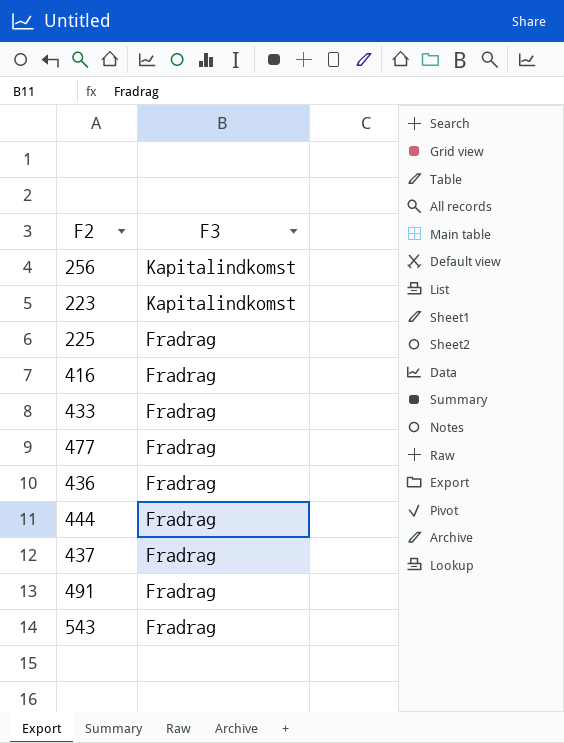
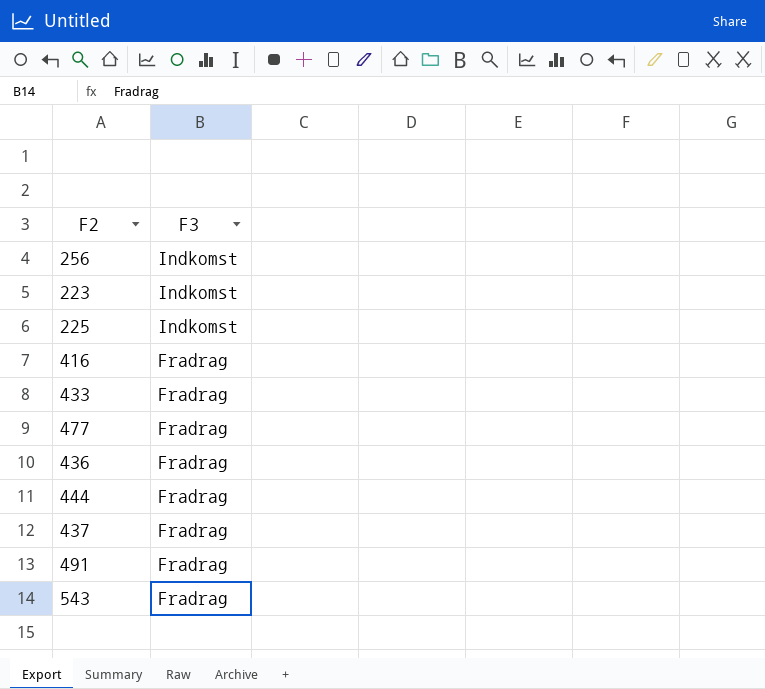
256 | F3: Kapitalindkomst -> Indkomst
223 | F3: Kapitalindkomst -> Indkomst
225 | F3: Fradrag -> Indkomst

